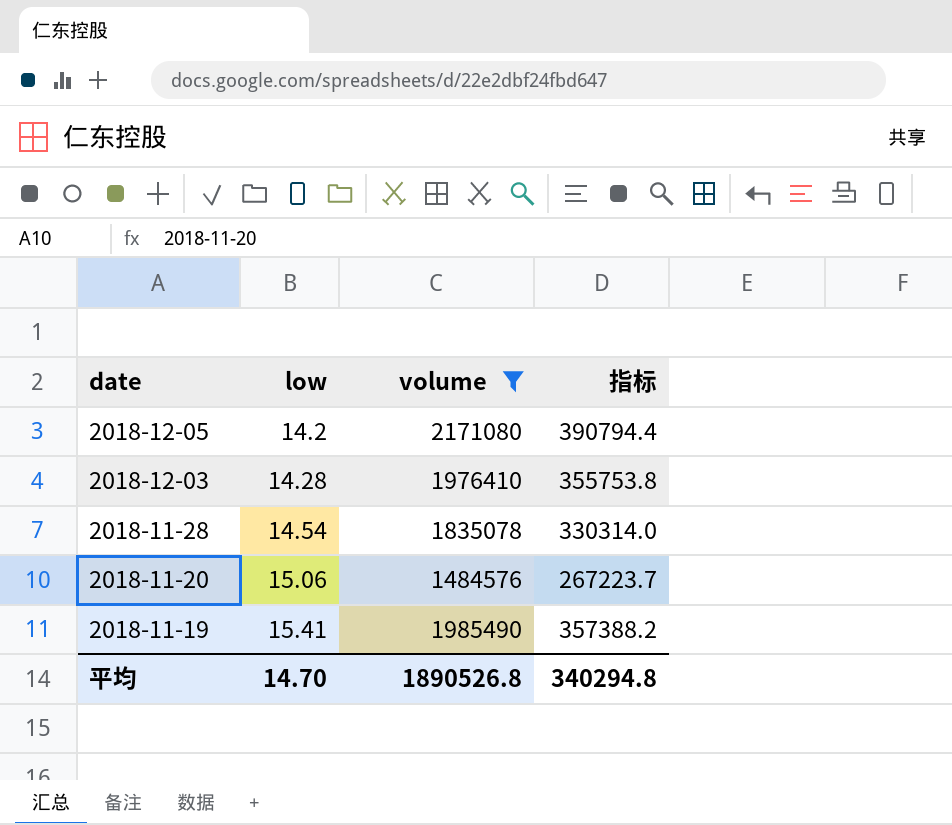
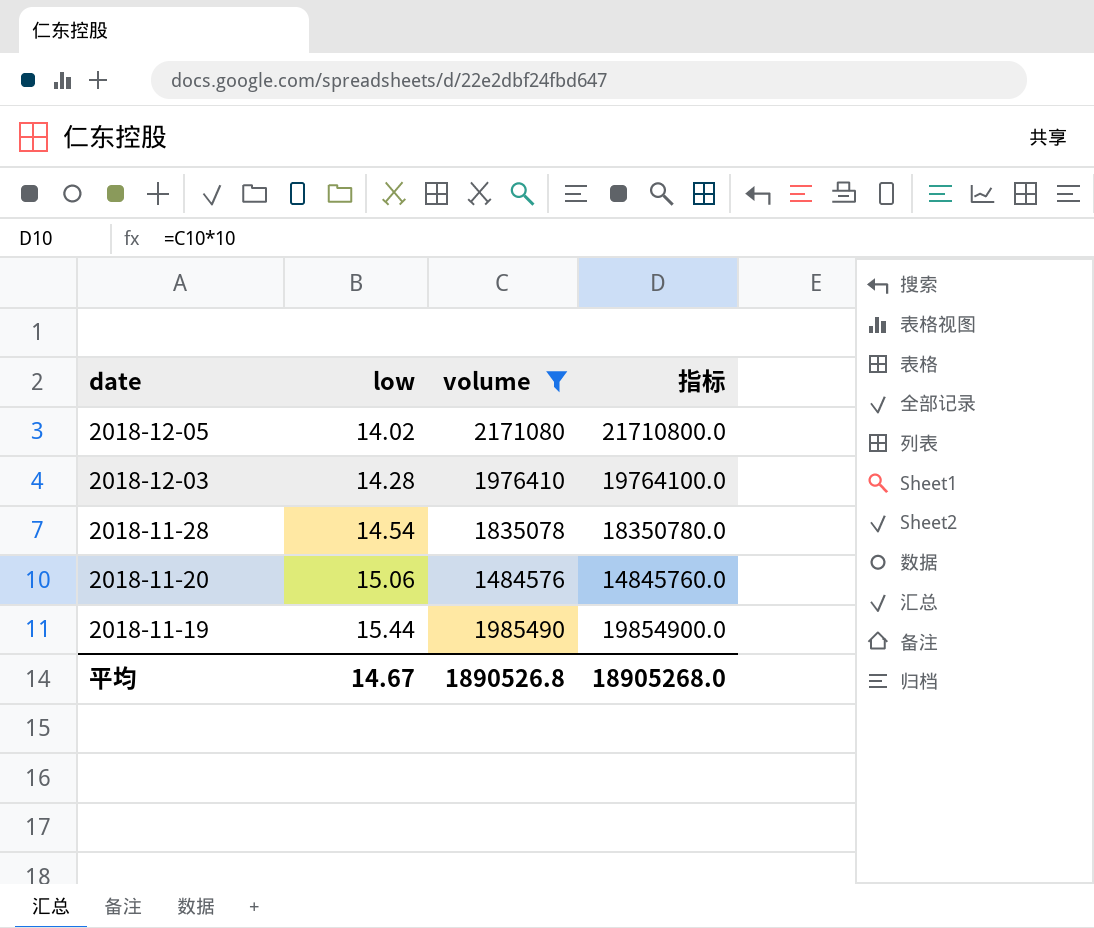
column 指标 | formula: [volume] * 0.18 -> [volume] * 10
2018-12-05 | low: 14.2 -> 14.02
2018-11-19 | low: 15.41 -> 15.44
平均 | low: 14.70 -> 14.67
平均 | 指标: 340294.8 -> 18905268.0

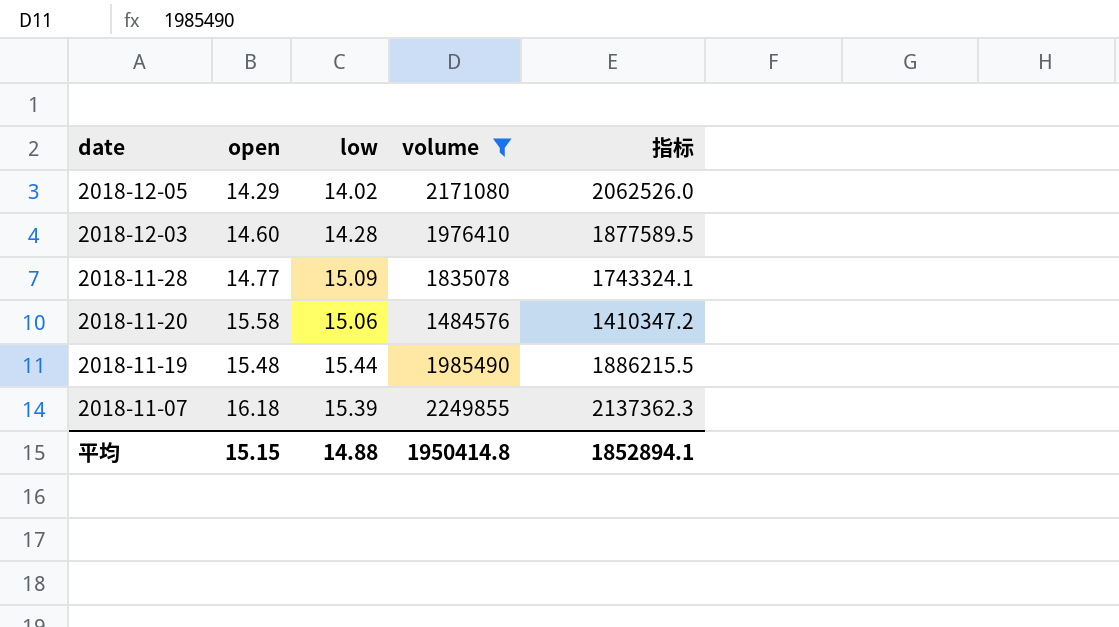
column open | position: none -> 2
column 指标 | formula: [volume] * 10 -> [volume] * 0.95
2018-11-28 | low: 14.54 -> 15.09
row 2018-11-07: none -> 16.18 | 15.39 | 2249855 | 2137362.3
平均 | low: 14.67 -> 14.88
平均 | volume: 1890526.8 -> 1950414.8
平均 | 指标: 18905268.0 -> 1852894.1

